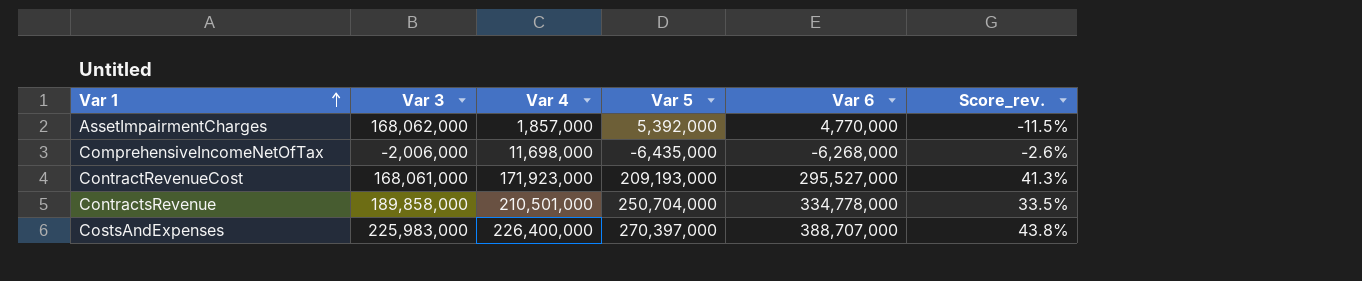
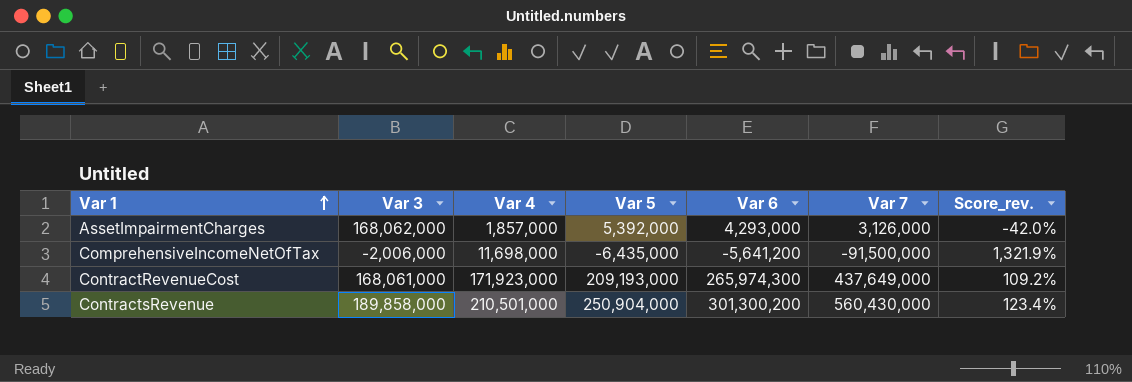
column Var 7 | position: none -> 6
column Score_rev. | formula: ([Var 6] - [Var 5]) / [Var 5] -> ([Var 7] - [Var 5]) / [Var 5]
row CostsAndExpenses: 225,983,000 | 226,400,000 | 270,397,000 | 388,707,000 | 43.8% -> none
AssetImpairmentCharges | Var 6: 4,770,000 -> 4,293,000
ComprehensiveIncomeNetOfTax | Var 6: -6,268,000 -> -5,641,200
ContractRevenueCost | Var 6: 295,527,000 -> 265,974,300
ContractsRevenue | Var 5: 250,704,000 -> 250,904,000
ContractsRevenue | Var 6: 334,778,000 -> 301,300,200

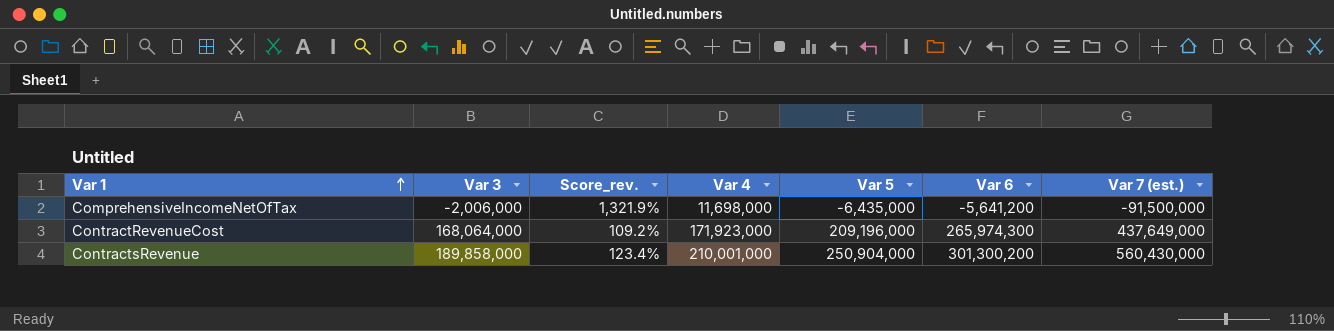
column Score_rev. | position: 7 -> 3
column name: Var 7 -> Var 7 (est.)
row AssetImpairmentCharges: 168,062,000 | 1,857,000 | 5,392,000 | 4,293,000 | 3,126,000 | -42.0% -> none
ContractRevenueCost | Var 3: 168,061,000 -> 168,064,000
ContractRevenueCost | Var 5: 209,193,000 -> 209,196,000
ContractsRevenue | Var 4: 210,501,000 -> 210,001,000

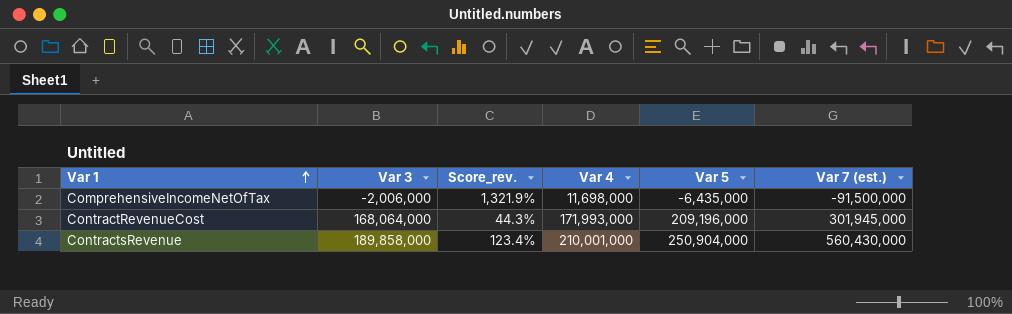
column Var 6 | position: 6 -> none
ContractRevenueCost | Score_rev.: 109.2% -> 44.3%
ContractRevenueCost | Var 4: 171,923,000 -> 171,993,000
ContractRevenueCost | Var 7 (est.): 437,649,000 -> 301,945,000

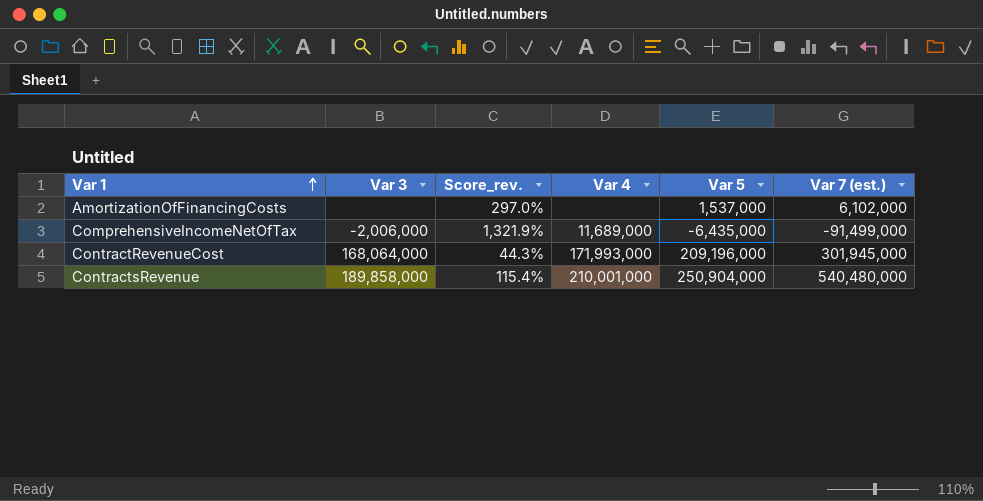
row AmortizationOfFinancingCosts: none -> none | 297.0% | none | 1,537,000 | 6,102,000
ComprehensiveIncomeNetOfTax | Var 4: 11,698,000 -> 11,689,000
ComprehensiveIncomeNetOfTax | Var 7 (est.): -91,500,000 -> -91,499,000
ContractsRevenue | Score_rev.: 123.4% -> 115.4%
ContractsRevenue | Var 7 (est.): 560,430,000 -> 540,480,000

